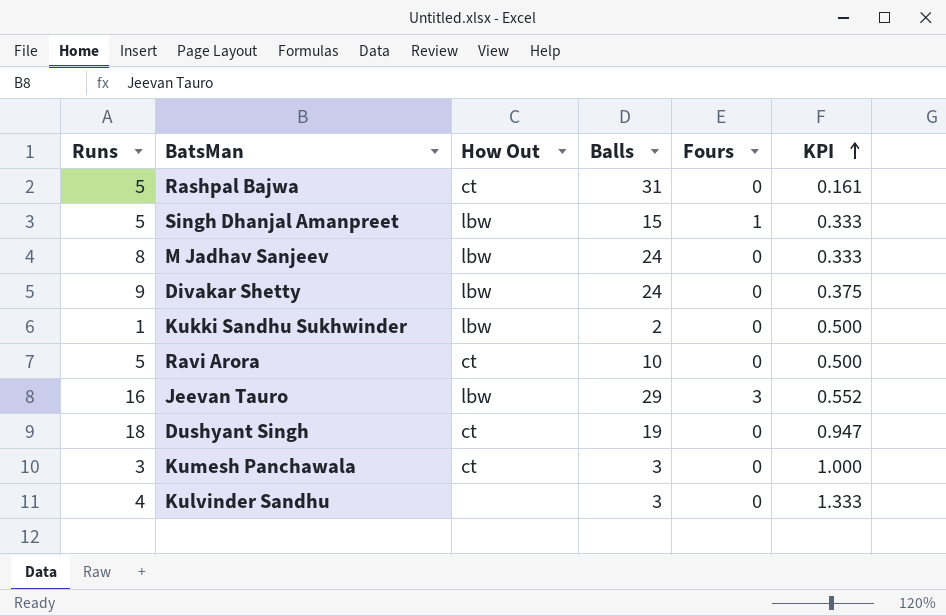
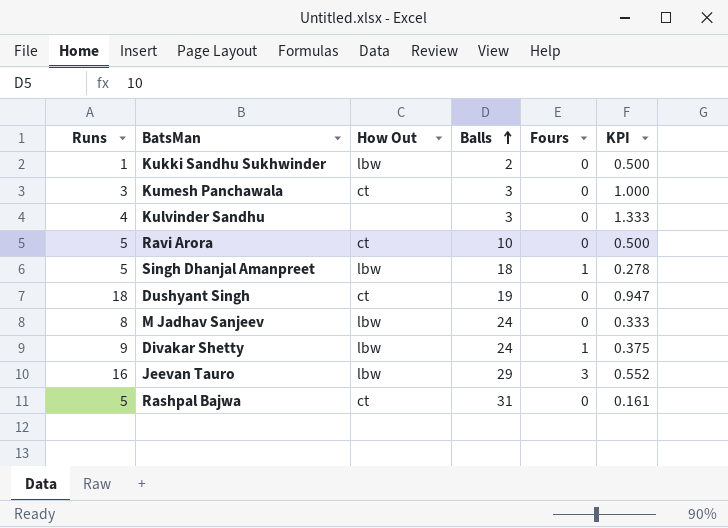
row order: KPI ascending -> Balls ascending
Singh Dhanjal Amanpreet | Balls: 15 -> 18
Singh Dhanjal Amanpreet | KPI: 0.333 -> 0.278
Divakar Shetty | Fours: 0 -> 1

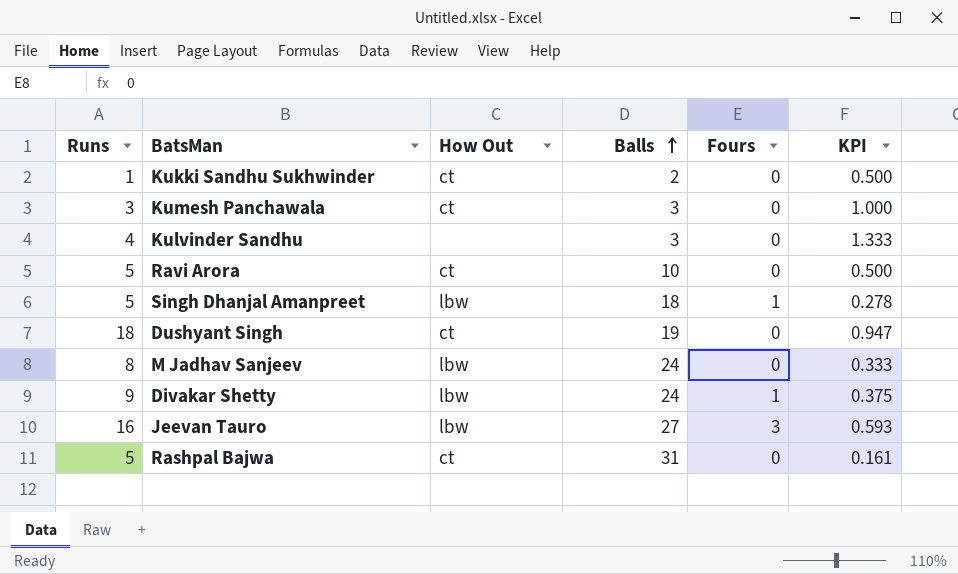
Kukki Sandhu Sukhwinder | How Out: lbw -> ct
Jeevan Tauro | Balls: 29 -> 27
Jeevan Tauro | KPI: 0.552 -> 0.593

